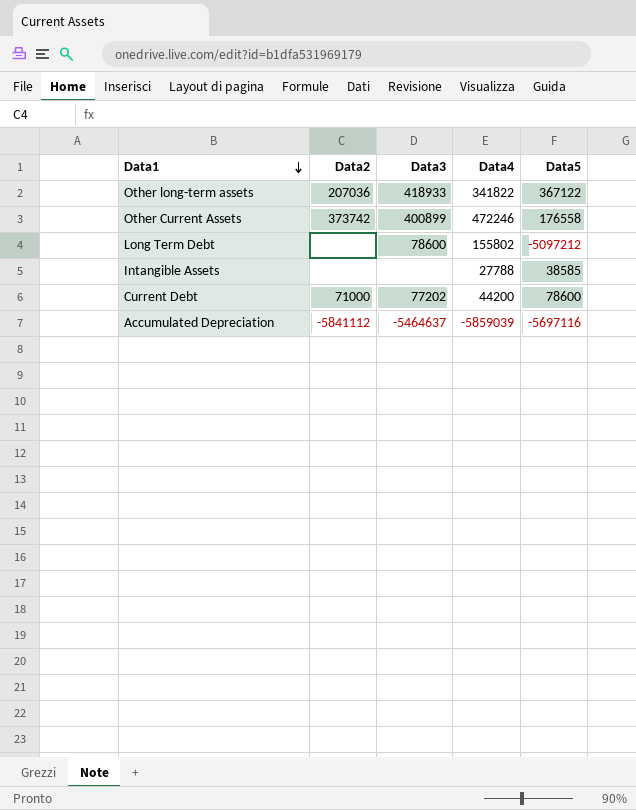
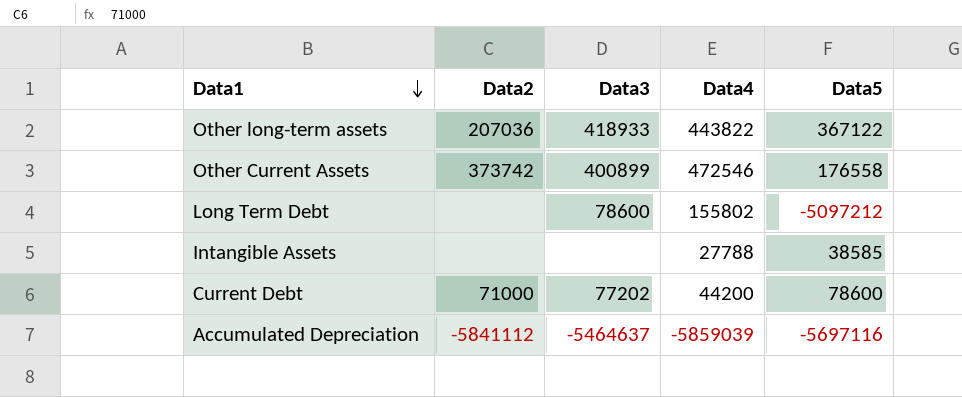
Other long-term assets | Data4: 341822 -> 443822
Other Current Assets | Data4: 472246 -> 472546

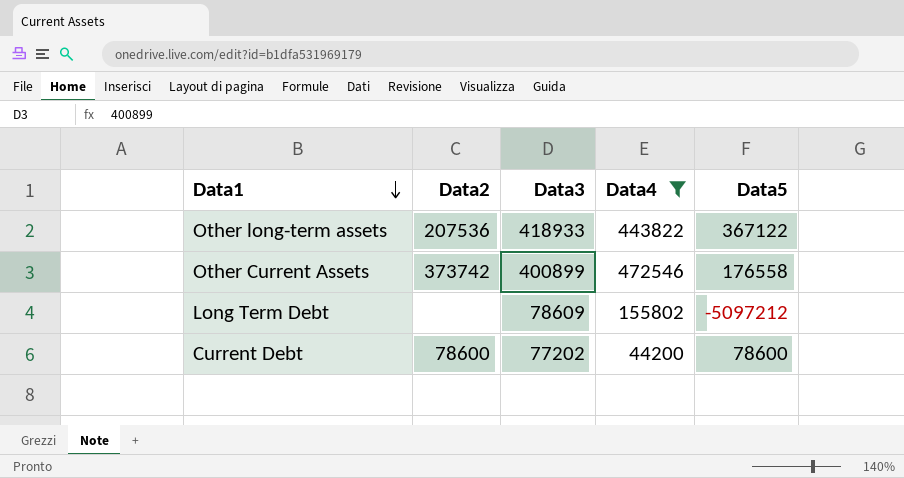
filter: none -> Data4 >= 44200
Other long-term assets | Data2: 207036 -> 207536
Long Term Debt | Data3: 78600 -> 78609
Current Debt | Data2: 71000 -> 78600

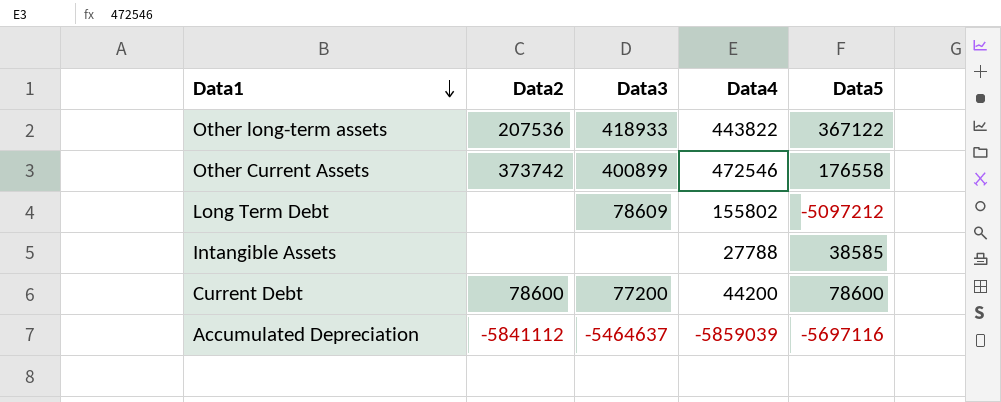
filter: Data4 >= 44200 -> none
Current Debt | Data3: 77202 -> 77200

